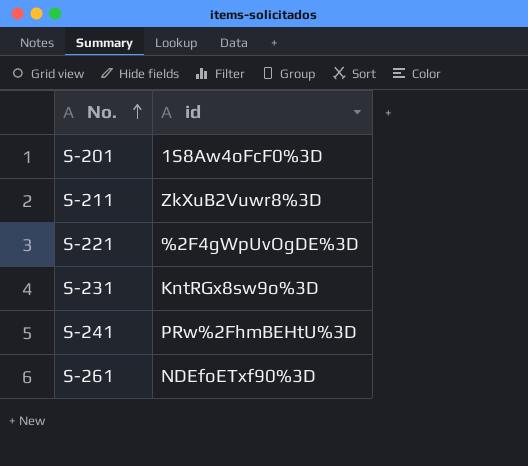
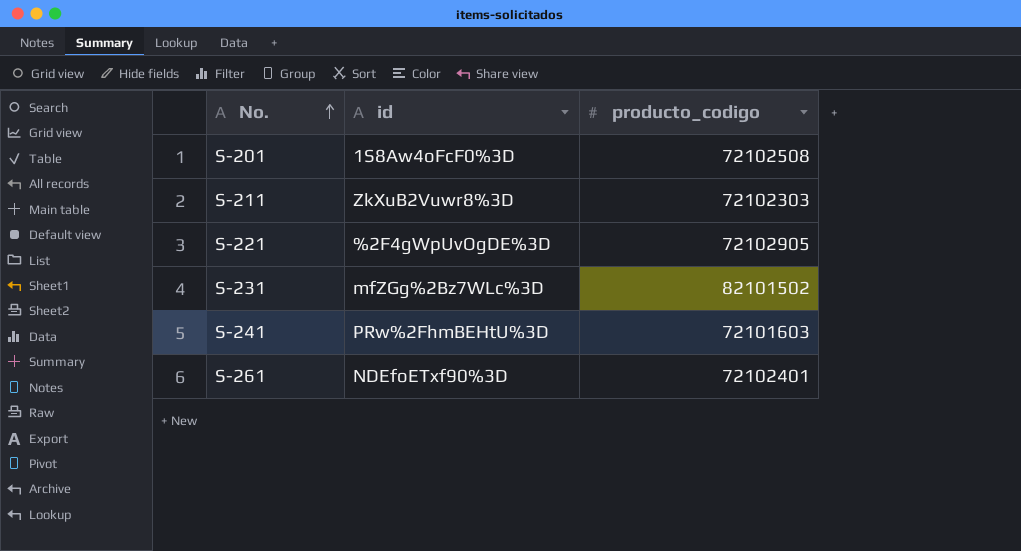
column producto_codigo | position: none -> 3
S-231 | id: KntRGx8sw9o%3D -> mfZGg%2Bz7WLc%3D

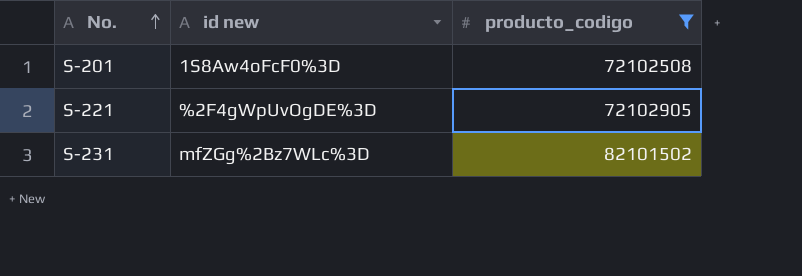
filter: none -> producto_codigo >= 72102508
column name: id -> id new

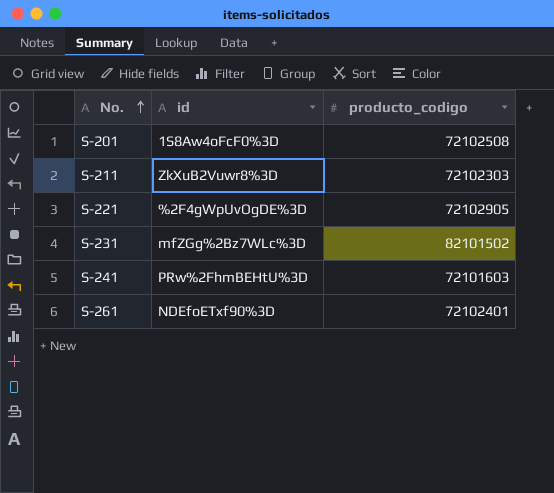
filter: producto_codigo >= 72102508 -> none
column name: id new -> id

